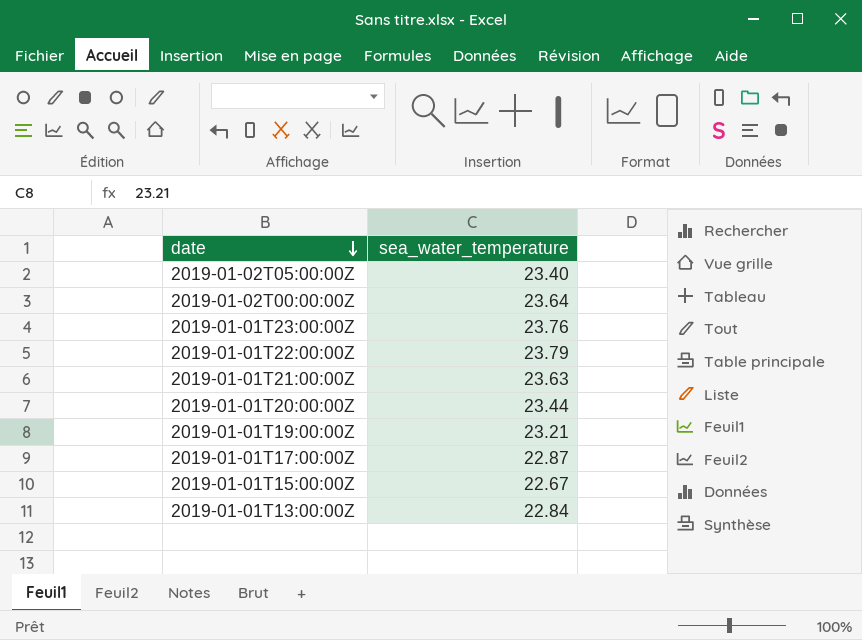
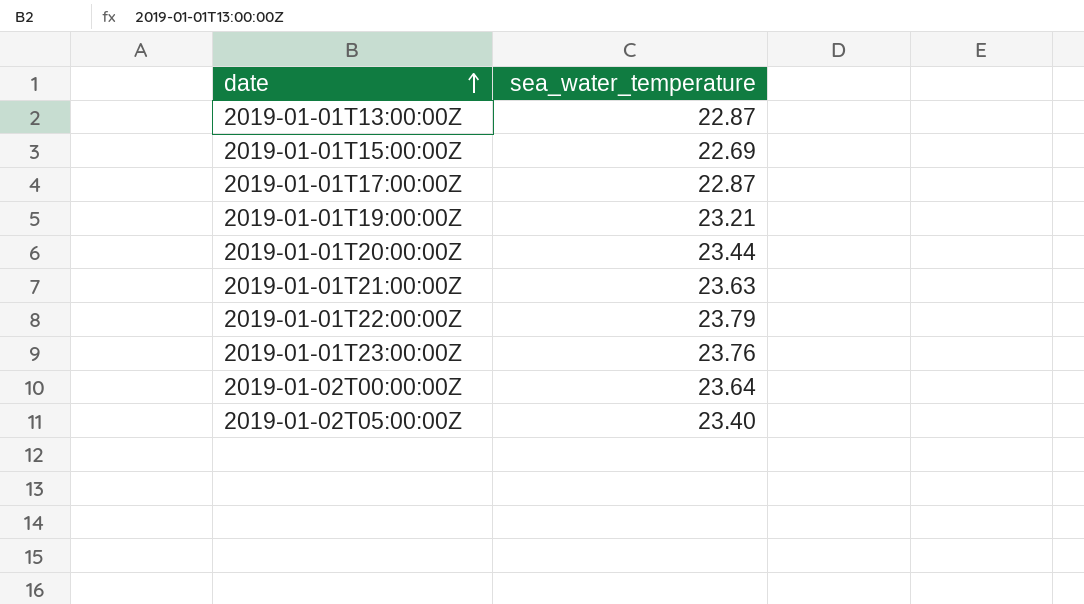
row order: date descending -> date ascending
2019-01-01T13:00:00Z | sea_water_temperature: 22.84 -> 22.87
2019-01-01T15:00:00Z | sea_water_temperature: 22.67 -> 22.69

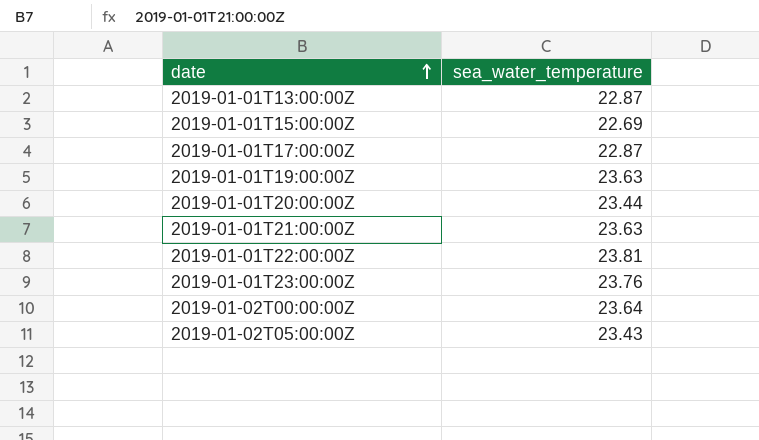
2019-01-01T19:00:00Z | sea_water_temperature: 23.21 -> 23.63
2019-01-01T22:00:00Z | sea_water_temperature: 23.79 -> 23.81
2019-01-02T05:00:00Z | sea_water_temperature: 23.40 -> 23.43

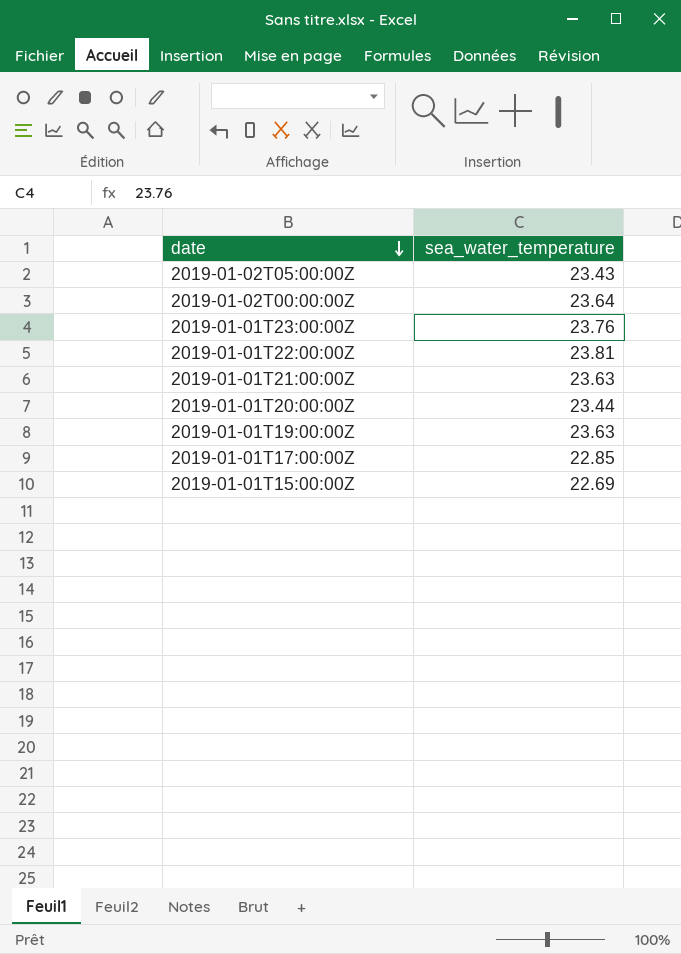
row order: date ascending -> date descending
row 2019-01-01T13:00:00Z: 22.87 -> none
2019-01-01T17:00:00Z | sea_water_temperature: 22.87 -> 22.85

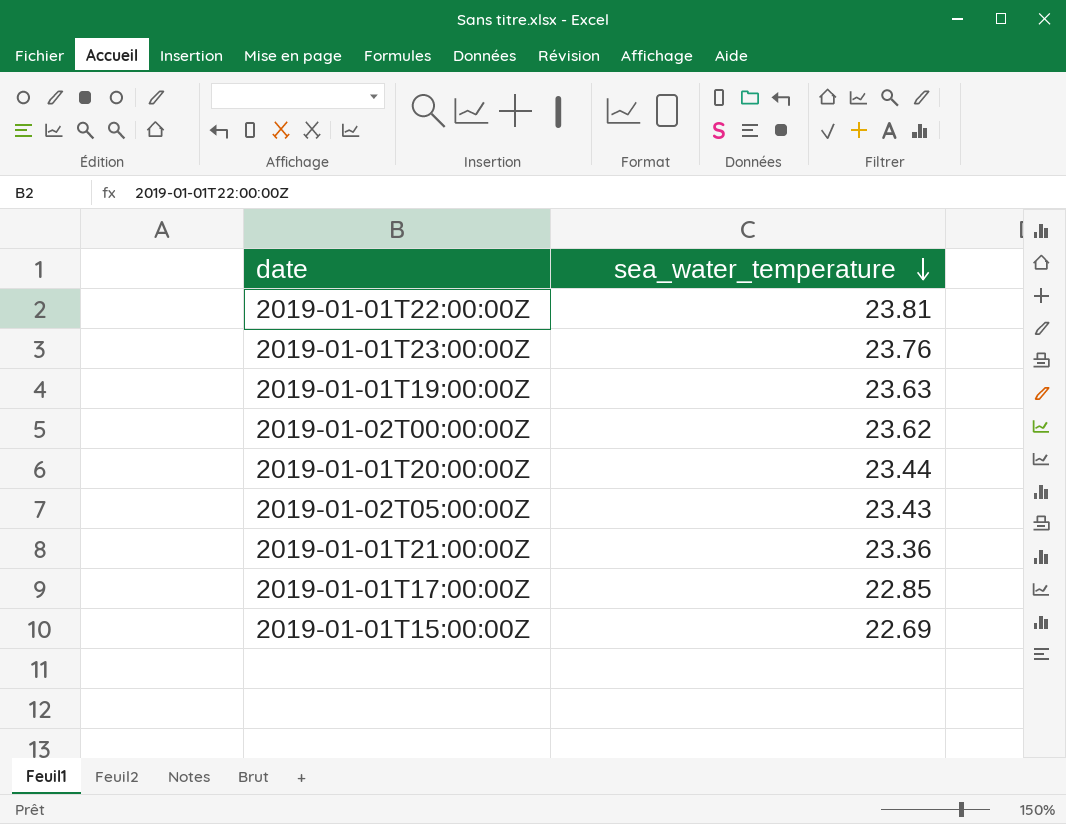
row order: date descending -> sea_water_temperature descending
2019-01-02T00:00:00Z | sea_water_temperature: 23.64 -> 23.62
2019-01-01T21:00:00Z | sea_water_temperature: 23.63 -> 23.36

